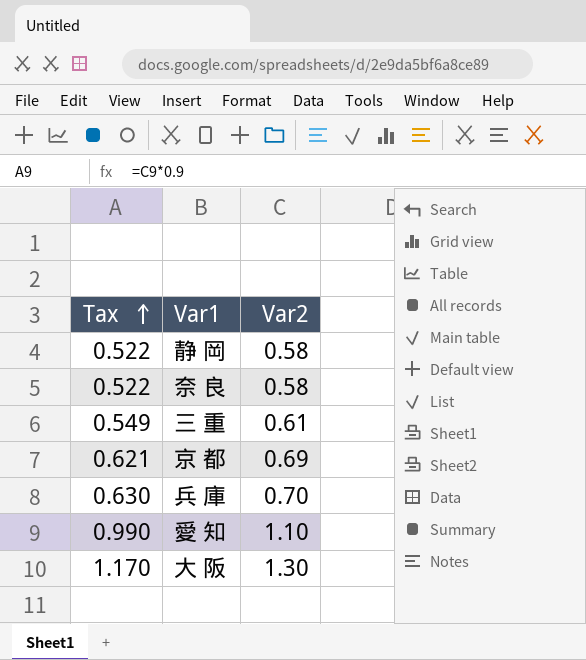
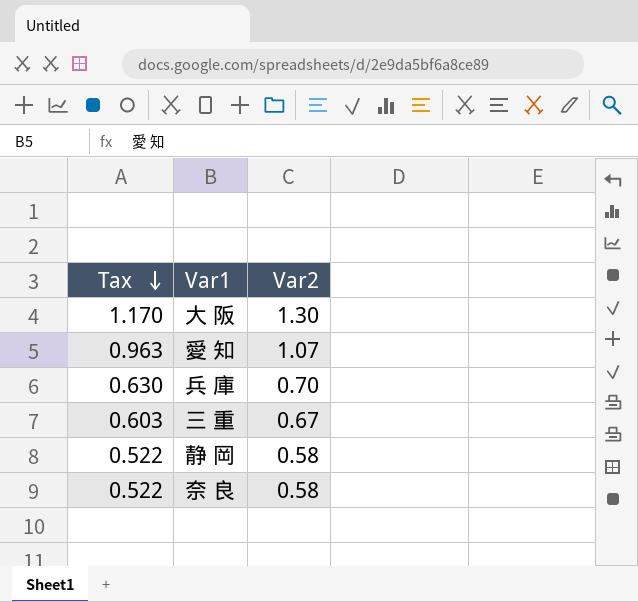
row order: Tax ascending -> Tax descending
row 京 都: 0.621 | 0.69 -> none
愛 知 | Tax: 0.990 -> 0.963
愛 知 | Var2: 1.10 -> 1.07
三 重 | Tax: 0.549 -> 0.603
三 重 | Var2: 0.61 -> 0.67

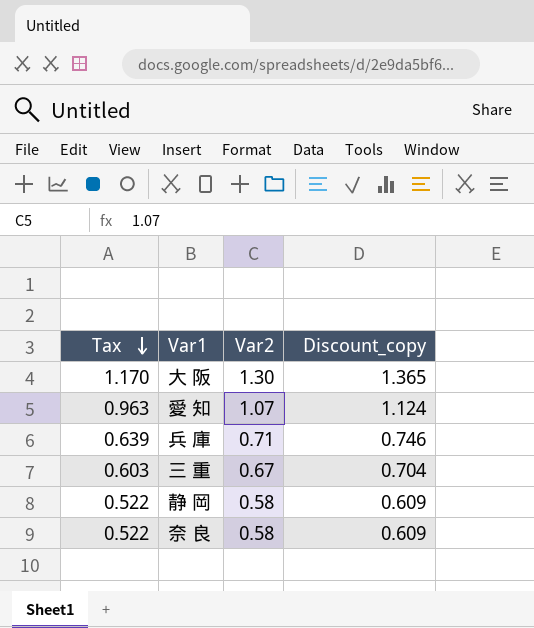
column Discount_copy | formula: none -> [Var2] * 1.05
兵 庫 | Tax: 0.630 -> 0.639
兵 庫 | Var2: 0.70 -> 0.71

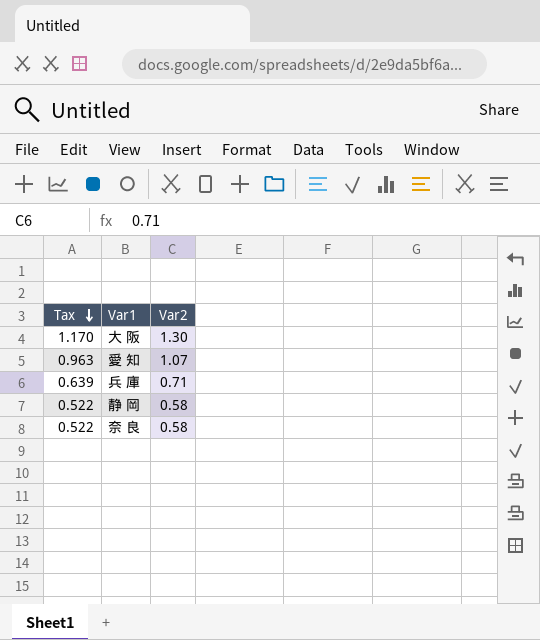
column Discount_copy | formula: [Var2] * 1.05 -> none
row 三 重: 0.603 | 0.67 | 0.704 -> none

